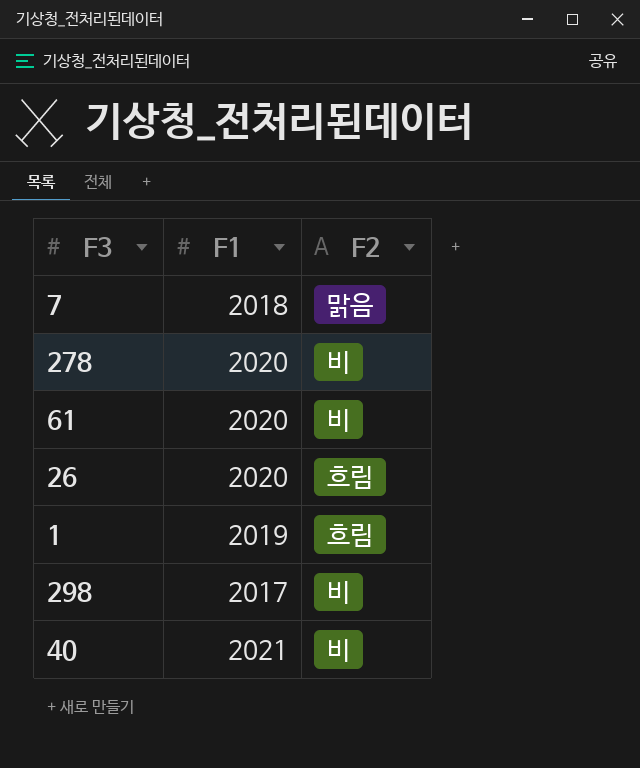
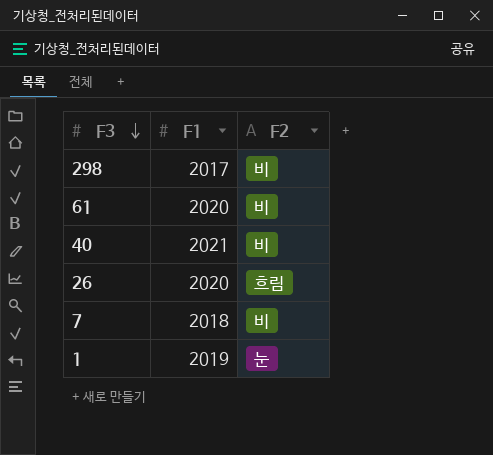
row order: none -> F3 descending
row 278: 2020 | 비 -> none
7 | F2: 맑음 -> 비
1 | F2: 흐림 -> 눈

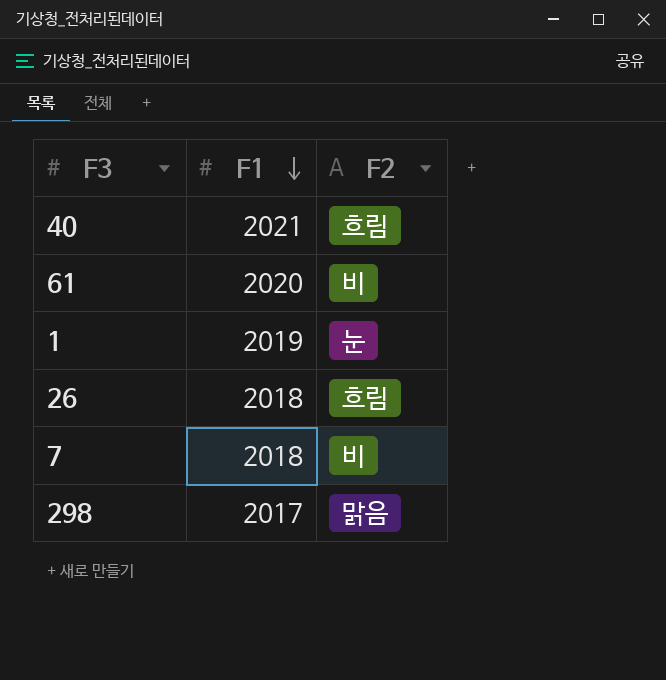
row order: F3 descending -> F1 descending
40 | F2: 비 -> 흐림
26 | F1: 2020 -> 2018
298 | F2: 비 -> 맑음

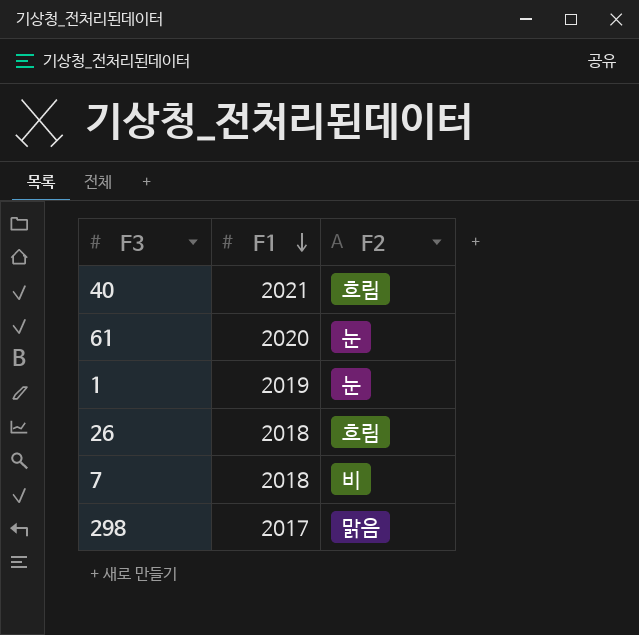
61 | F2: 비 -> 눈

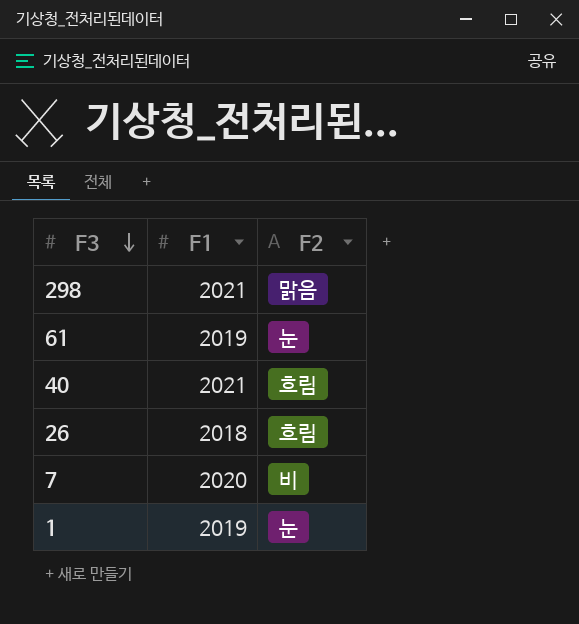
row order: F1 descending -> F3 descending
298 | F1: 2017 -> 2021
61 | F1: 2020 -> 2019
7 | F1: 2018 -> 2020

